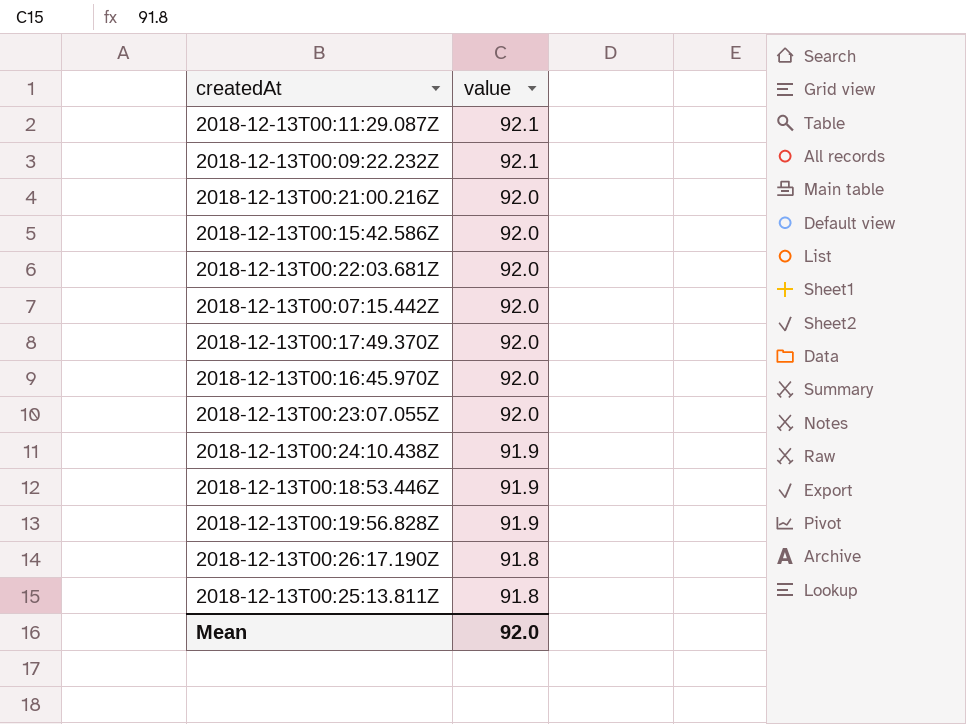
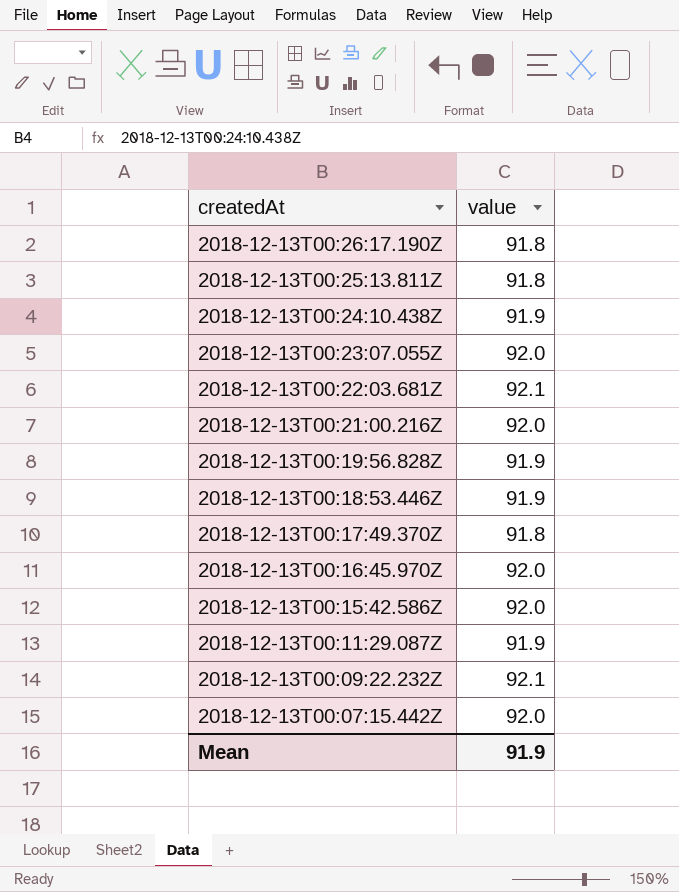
row order: value descending -> createdAt descending
2018-12-13T00:22:03.681Z | value: 92.0 -> 92.1
2018-12-13T00:17:49.370Z | value: 92.0 -> 91.8
2018-12-13T00:11:29.087Z | value: 92.1 -> 91.9
Mean | value: 92.0 -> 91.9

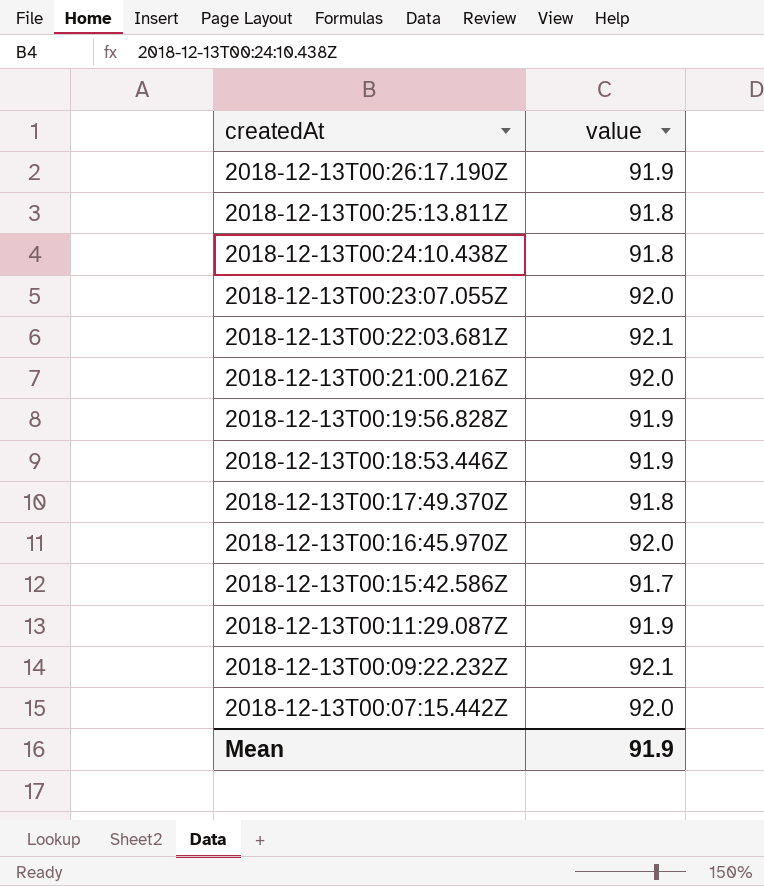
2018-12-13T00:26:17.190Z | value: 91.8 -> 91.9
2018-12-13T00:24:10.438Z | value: 91.9 -> 91.8
2018-12-13T00:15:42.586Z | value: 92.0 -> 91.7

